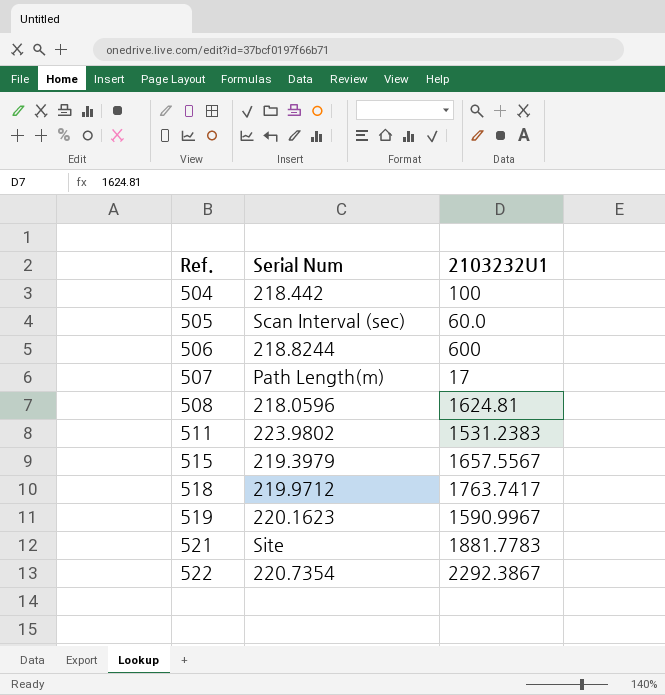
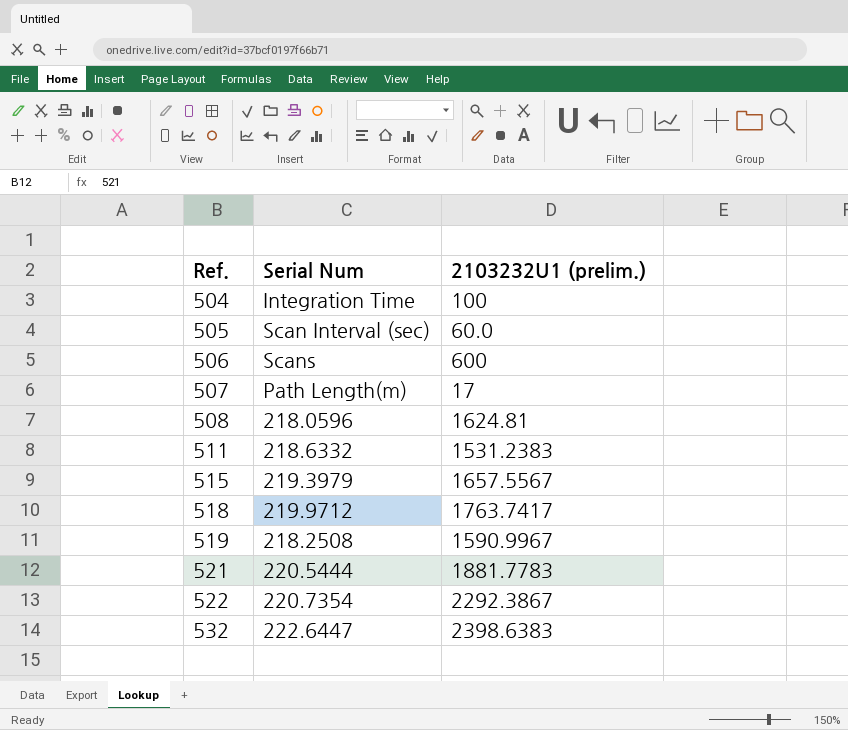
column name: 2103232U1 -> 2103232U1 (prelim.)
504 | Serial Num: 218.442 -> Integration Time
506 | Serial Num: 218.8244 -> Scans
511 | Serial Num: 223.9802 -> 218.6332
519 | Serial Num: 220.1623 -> 218.2508
521 | Serial Num: Site -> 220.5444
row 532: none -> 222.6447 | 2398.6383

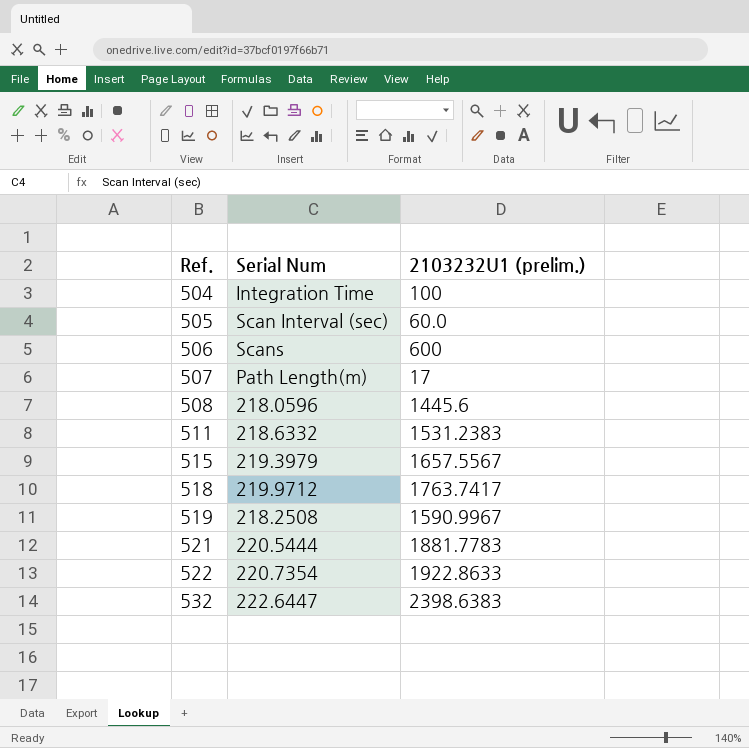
508 | 2103232U1 (prelim.): 1624.81 -> 1445.6
522 | 2103232U1 (prelim.): 2292.3867 -> 1922.8633

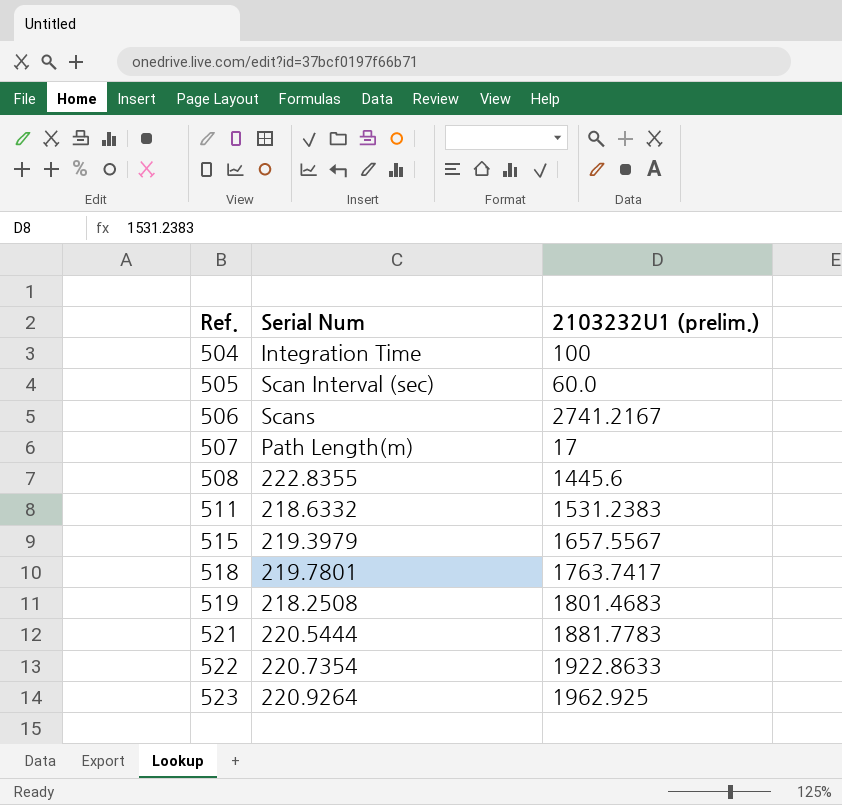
row 532: 222.6447 | 2398.6383 -> none
506 | 2103232U1 (prelim.): 600 -> 2741.2167
508 | Serial Num: 218.0596 -> 222.8355
518 | Serial Num: 219.9712 -> 219.7801
519 | 2103232U1 (prelim.): 1590.9967 -> 1801.4683
row 523: none -> 220.9264 | 1962.925

